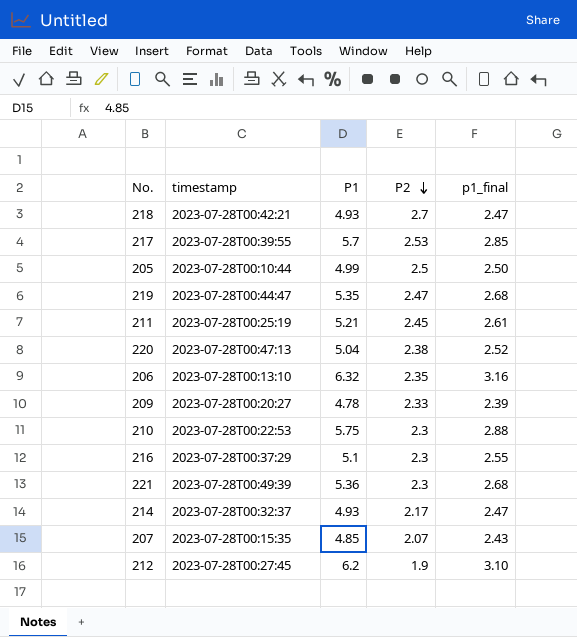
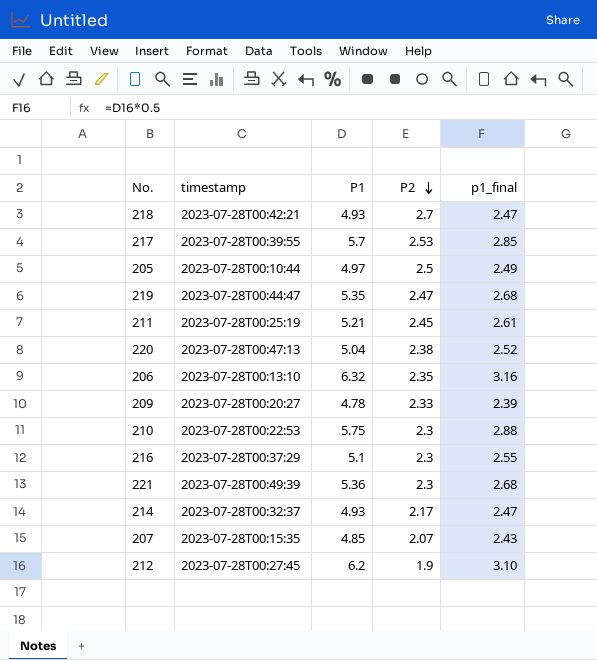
205 | P1: 4.99 -> 4.97
205 | p1_final: 2.50 -> 2.49

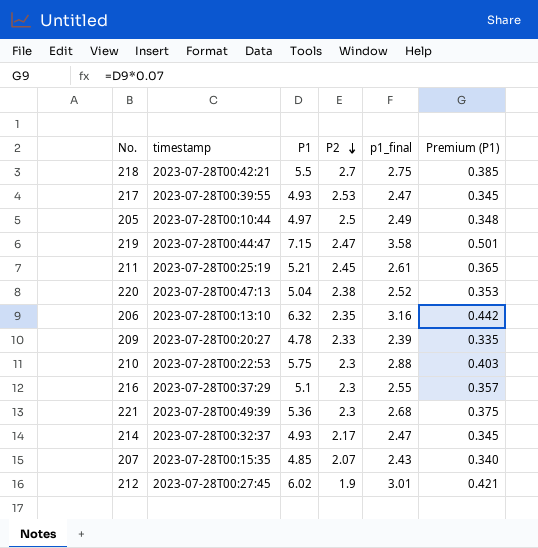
column Premium (P1) | formula: none -> [P1] * 0.07
218 | P1: 4.93 -> 5.5
218 | p1_final: 2.47 -> 2.75
217 | P1: 5.7 -> 4.93
217 | p1_final: 2.85 -> 2.47
219 | P1: 5.35 -> 7.15
219 | p1_final: 2.68 -> 3.58
212 | P1: 6.2 -> 6.02
212 | p1_final: 3.10 -> 3.01

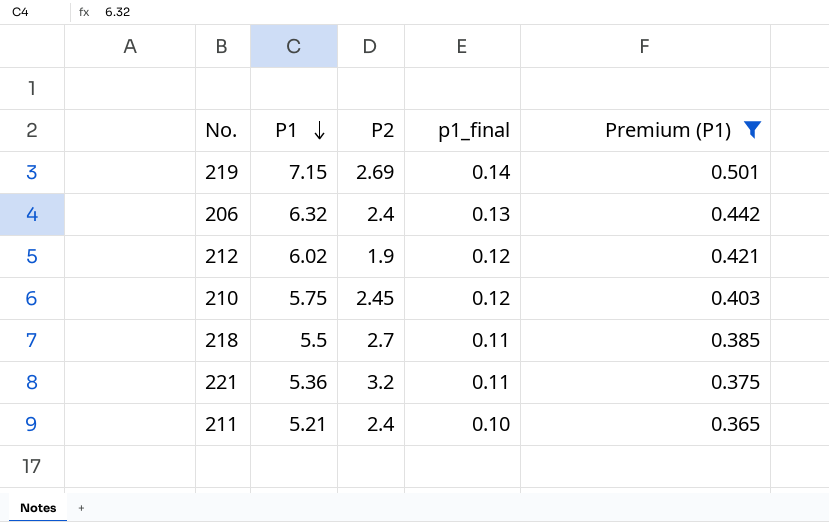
filter: none -> Premium (P1) >= 0.365
row order: P2 descending -> P1 descending
column timestamp | position: 2 -> none
column p1_final | formula: [P1] * 0.5 -> [P1] * 0.02
219 | P2: 2.47 -> 2.69
206 | P2: 2.35 -> 2.4
210 | P2: 2.3 -> 2.45
221 | P2: 2.3 -> 3.2
211 | P2: 2.45 -> 2.4

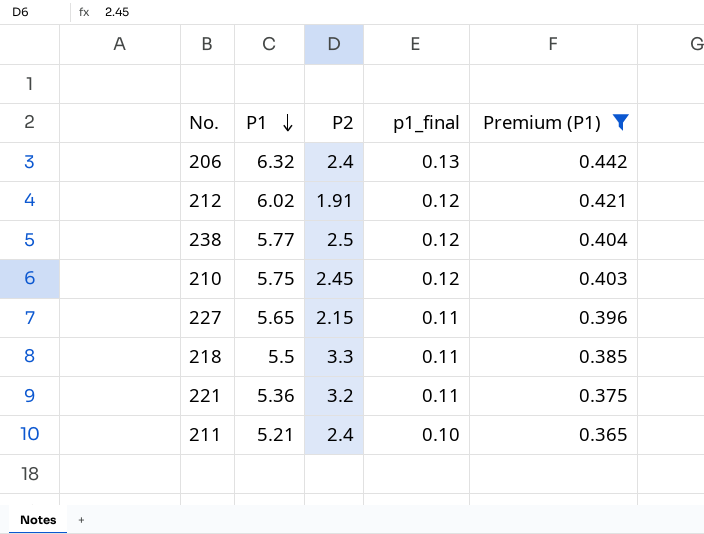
row 219: 7.15 | 2.69 | 0.14 | 0.501 -> none
212 | P2: 1.9 -> 1.91
row 238: none -> 5.77 | 2.5 | 0.12 | 0.404
row 227: none -> 5.65 | 2.15 | 0.11 | 0.396
218 | P2: 2.7 -> 3.3

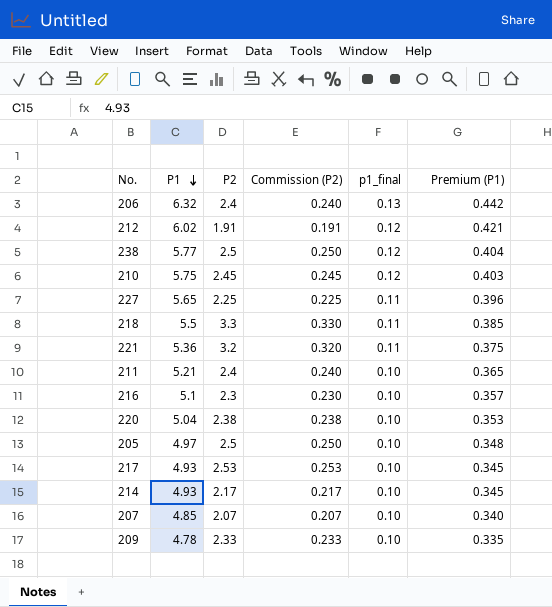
filter: Premium (P1) >= 0.365 -> none
column Commission (P2) | formula: none -> [P2] * 0.1
227 | P2: 2.15 -> 2.25

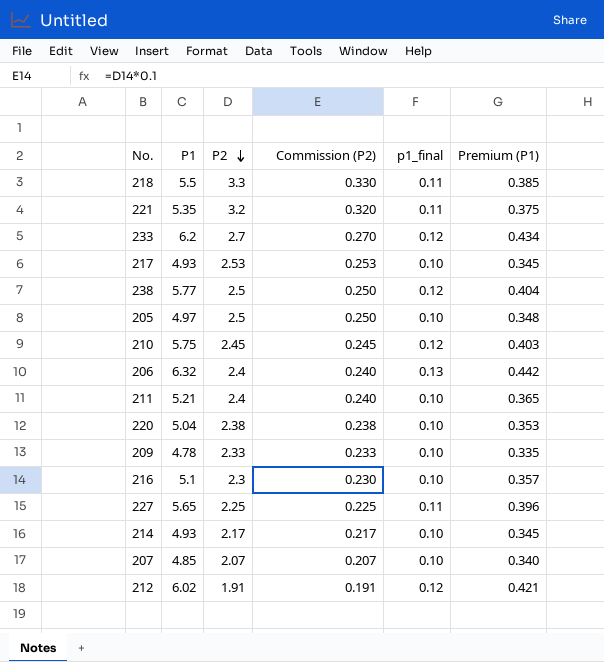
row order: P1 descending -> P2 descending
221 | P1: 5.36 -> 5.35
row 233: none -> 6.2 | 2.7 | 0.270 | 0.12 | 0.434

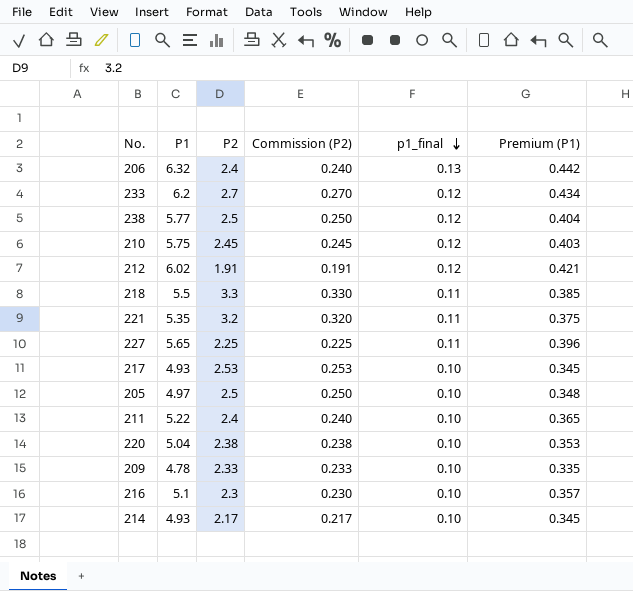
row order: P2 descending -> p1_final descending
row 207: 4.85 | 2.07 | 0.207 | 0.10 | 0.340 -> none
211 | P1: 5.21 -> 5.22

